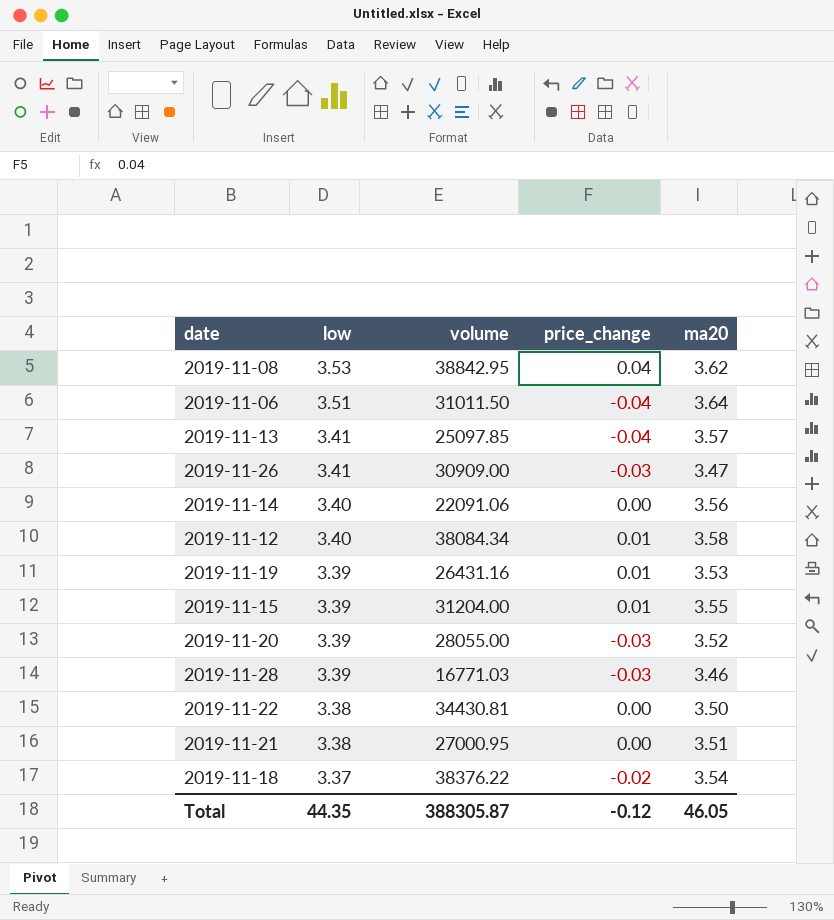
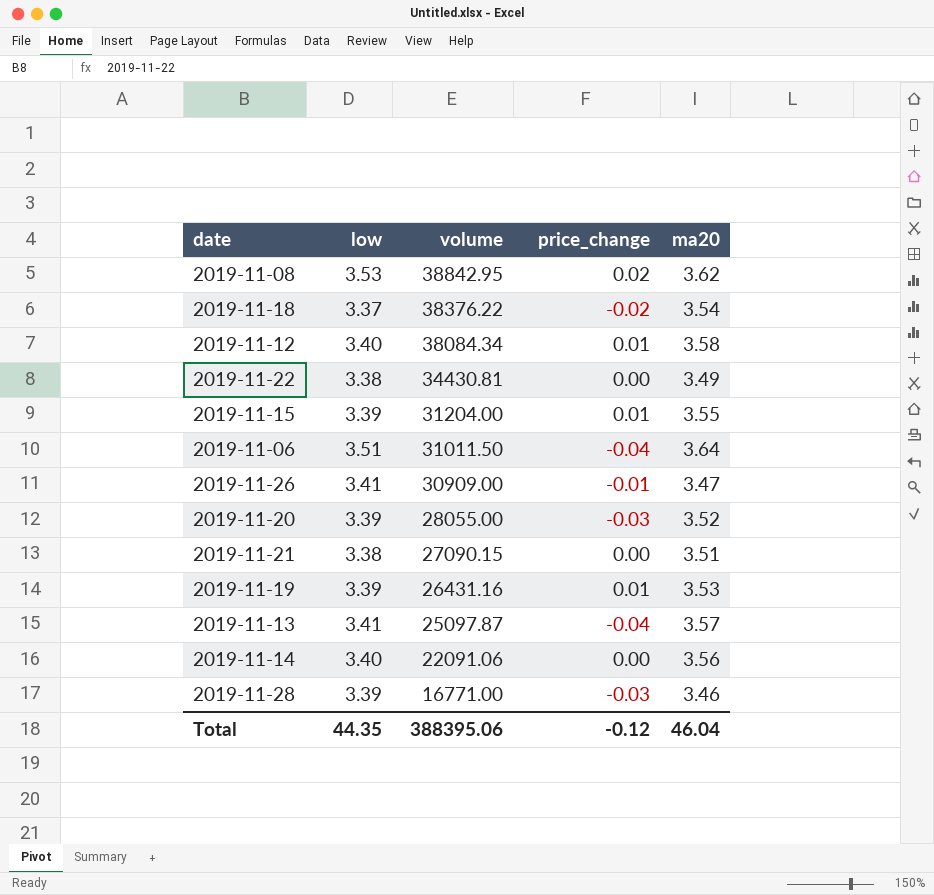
row order: low descending -> volume descending
2019-11-08 | price_change: 0.04 -> 0.02
2019-11-22 | ma20: 3.50 -> 3.49
2019-11-26 | price_change: -0.03 -> -0.01
2019-11-21 | volume: 27000.95 -> 27090.15
2019-11-13 | volume: 25097.85 -> 25097.87
2019-11-28 | volume: 16771.03 -> 16771.00
Total | volume: 388305.87 -> 388395.06
Total | ma20: 46.05 -> 46.04

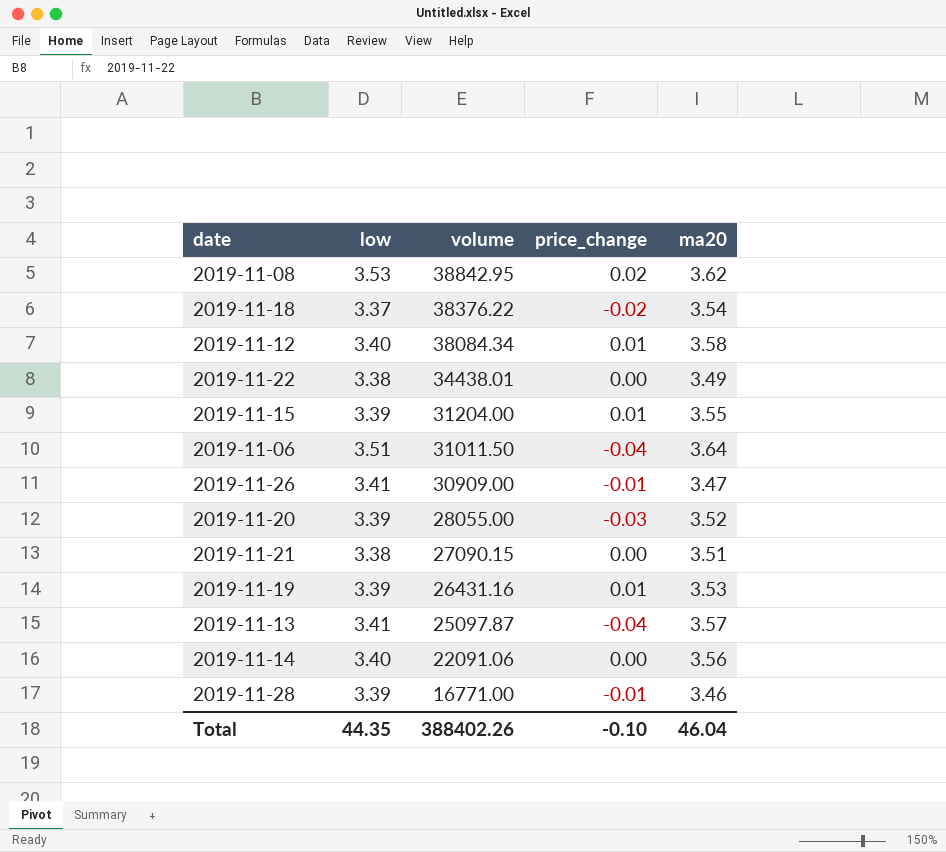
2019-11-22 | volume: 34430.81 -> 34438.01
2019-11-28 | price_change: -0.03 -> -0.01
Total | volume: 388395.06 -> 388402.26
Total | price_change: -0.12 -> -0.10

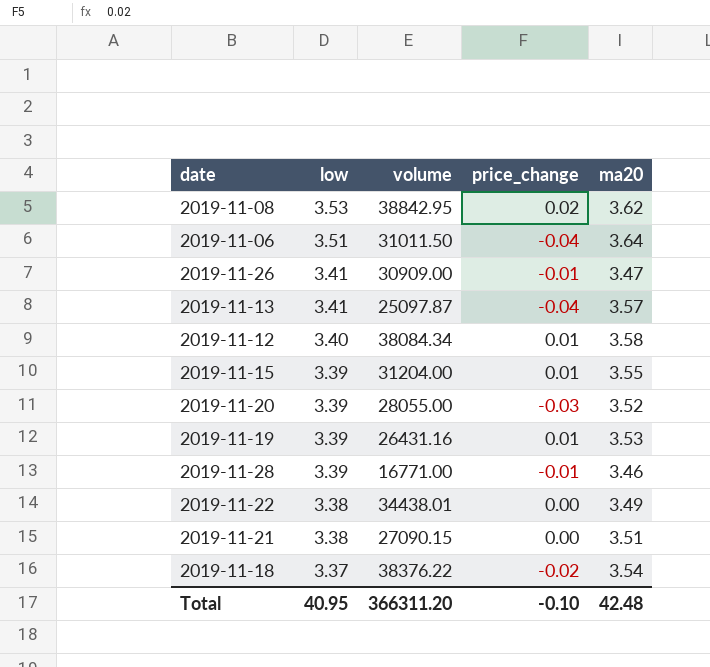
row order: volume descending -> low descending
row 2019-11-14: 3.40 | 22091.06 | 0.00 | 3.56 -> none
Total | low: 44.35 -> 40.95
Total | volume: 388402.26 -> 366311.20
Total | ma20: 46.04 -> 42.48

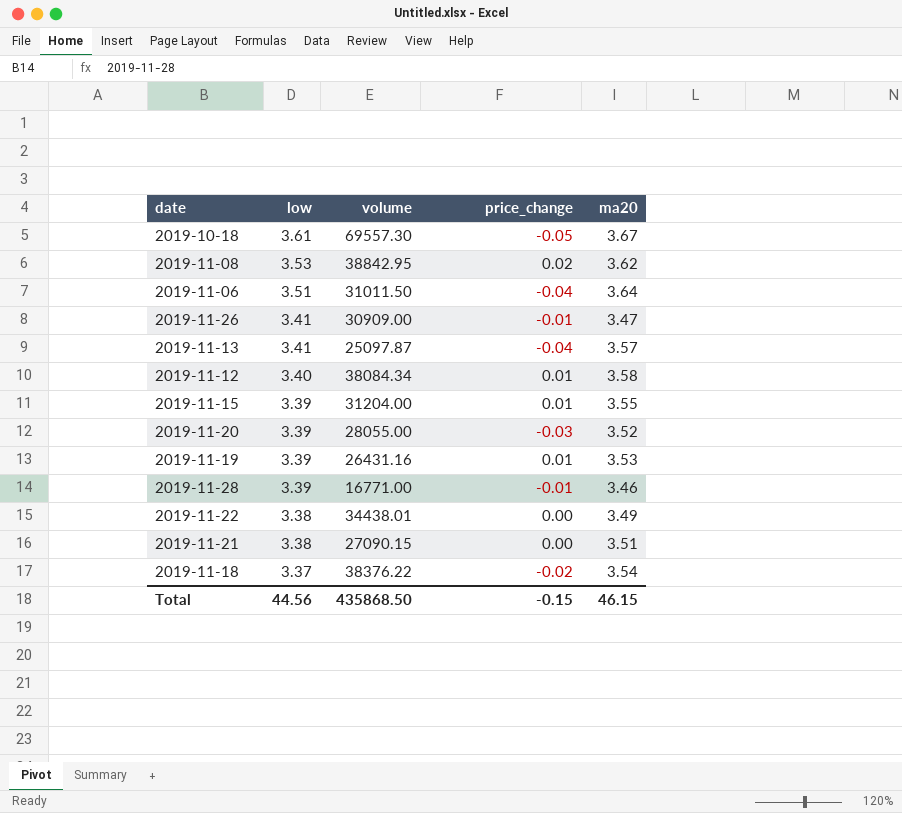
row 2019-10-18: none -> 3.61 | 69557.30 | -0.05 | 3.67
Total | low: 40.95 -> 44.56
Total | volume: 366311.20 -> 435868.50
Total | price_change: -0.10 -> -0.15
Total | ma20: 42.48 -> 46.15

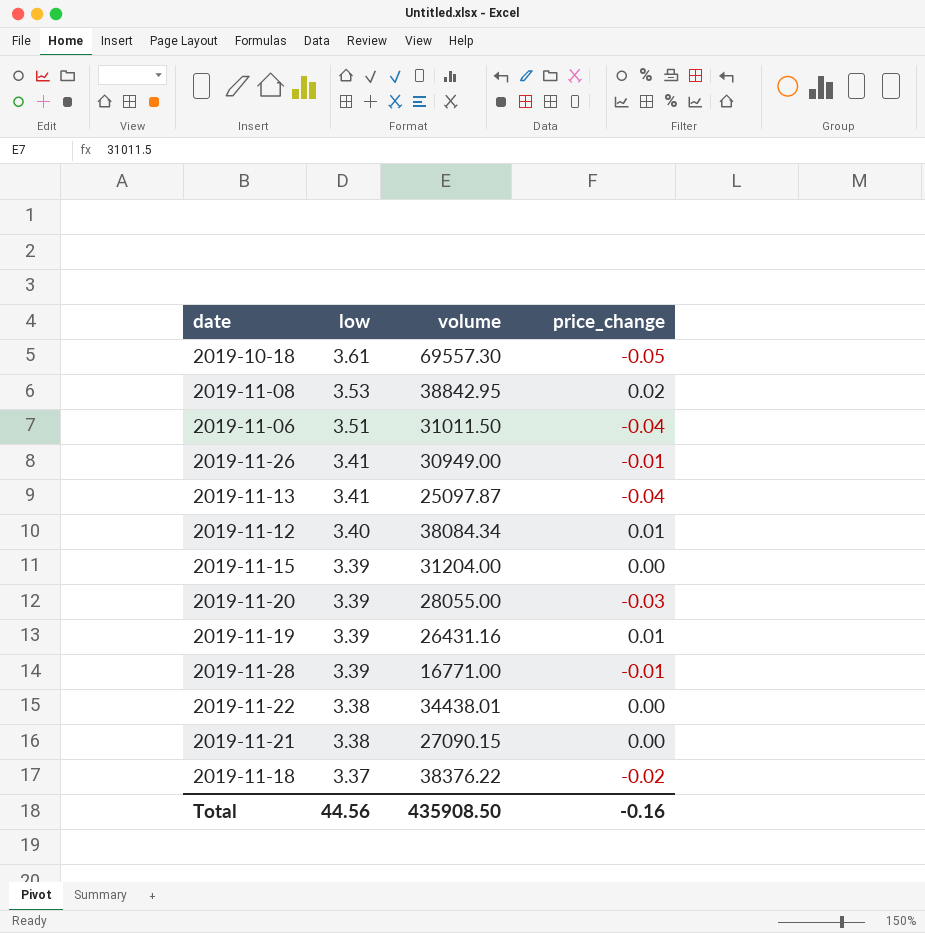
column ma20 | position: 5 -> none
2019-11-26 | volume: 30909.00 -> 30949.00
2019-11-15 | price_change: 0.01 -> 0.00
Total | volume: 435868.50 -> 435908.50
Total | price_change: -0.15 -> -0.16

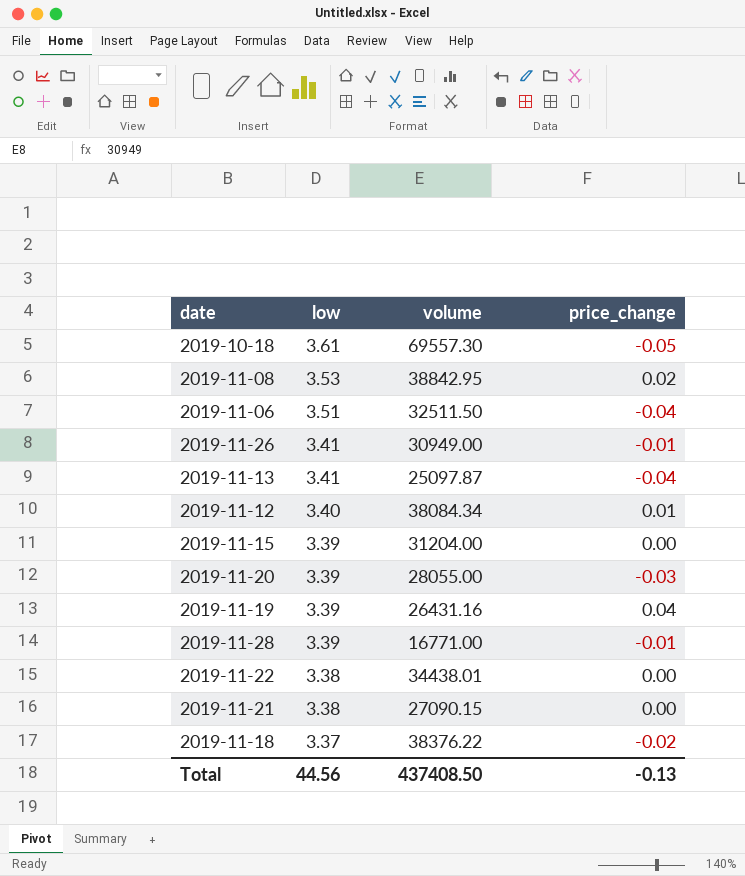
2019-11-06 | volume: 31011.50 -> 32511.50
2019-11-19 | price_change: 0.01 -> 0.04
Total | volume: 435908.50 -> 437408.50
Total | price_change: -0.16 -> -0.13

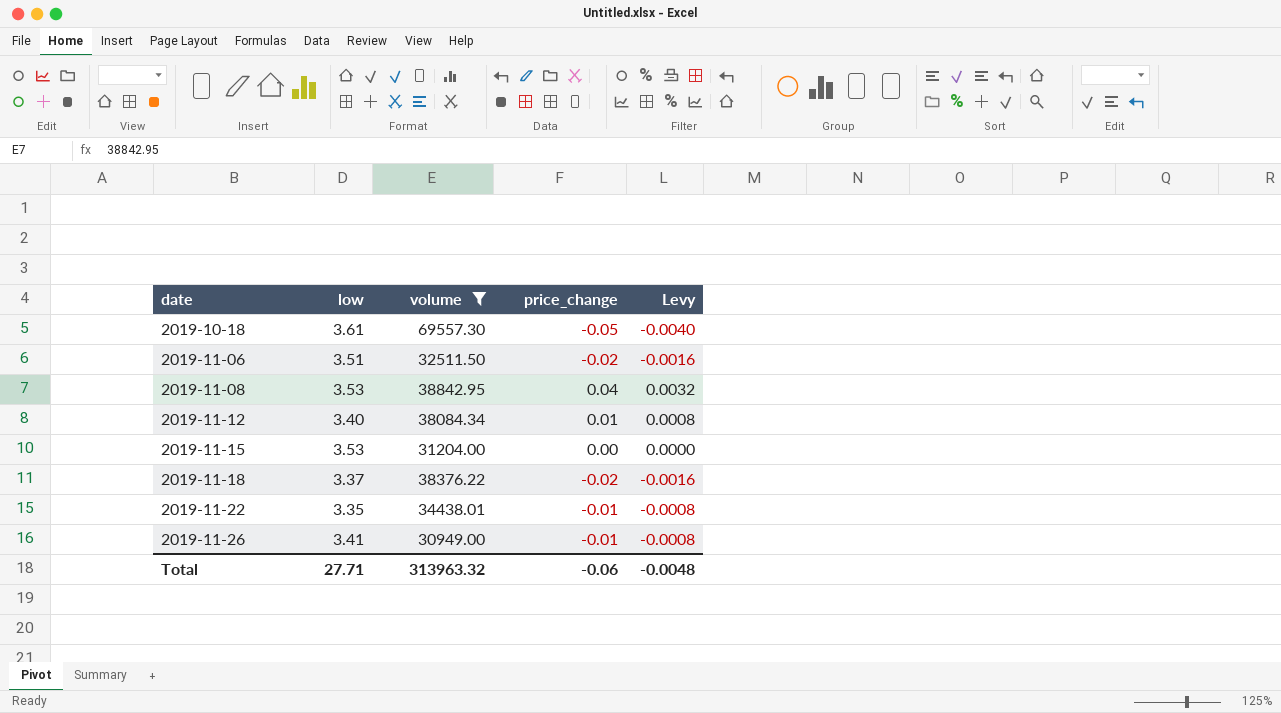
filter: none -> volume >= 30949.00
row order: low descending -> date ascending
column Levy | formula: none -> [price_change] * 0.08
2019-11-06 | price_change: -0.04 -> -0.02
2019-11-08 | price_change: 0.02 -> 0.04
2019-11-15 | low: 3.39 -> 3.53
2019-11-22 | low: 3.38 -> 3.35
2019-11-22 | price_change: 0.00 -> -0.01
Total | low: 44.56 -> 27.71
Total | volume: 437408.50 -> 313963.32
Total | price_change: -0.13 -> -0.06

